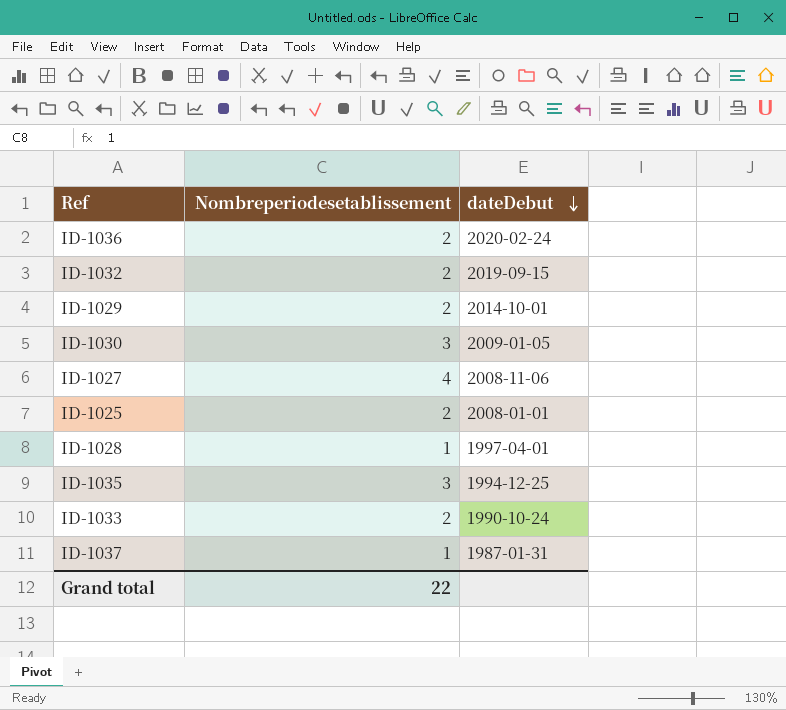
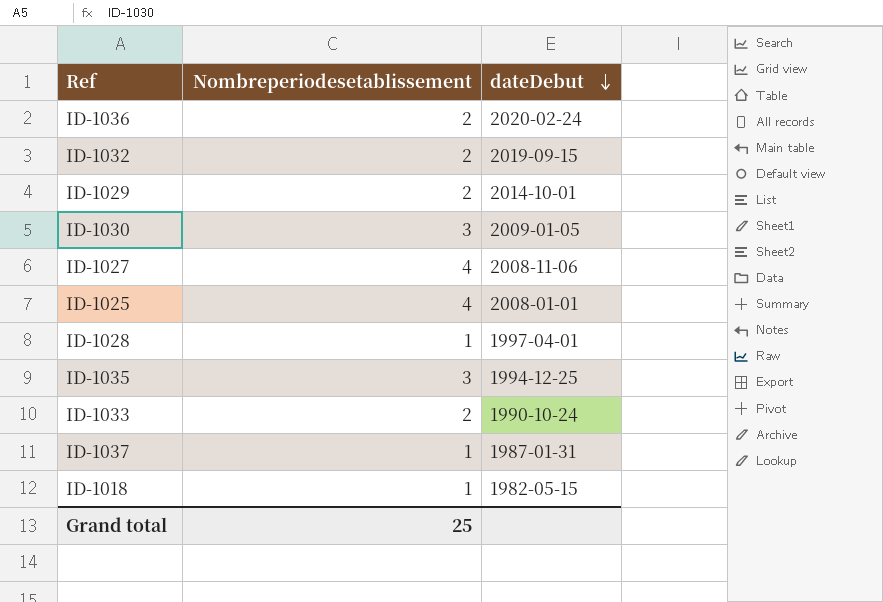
ID-1025 | Nombreperiodesetablissement: 2 -> 4
row ID-1018: none -> 1 | 1982-05-15
Grand total | Nombreperiodesetablissement: 22 -> 25

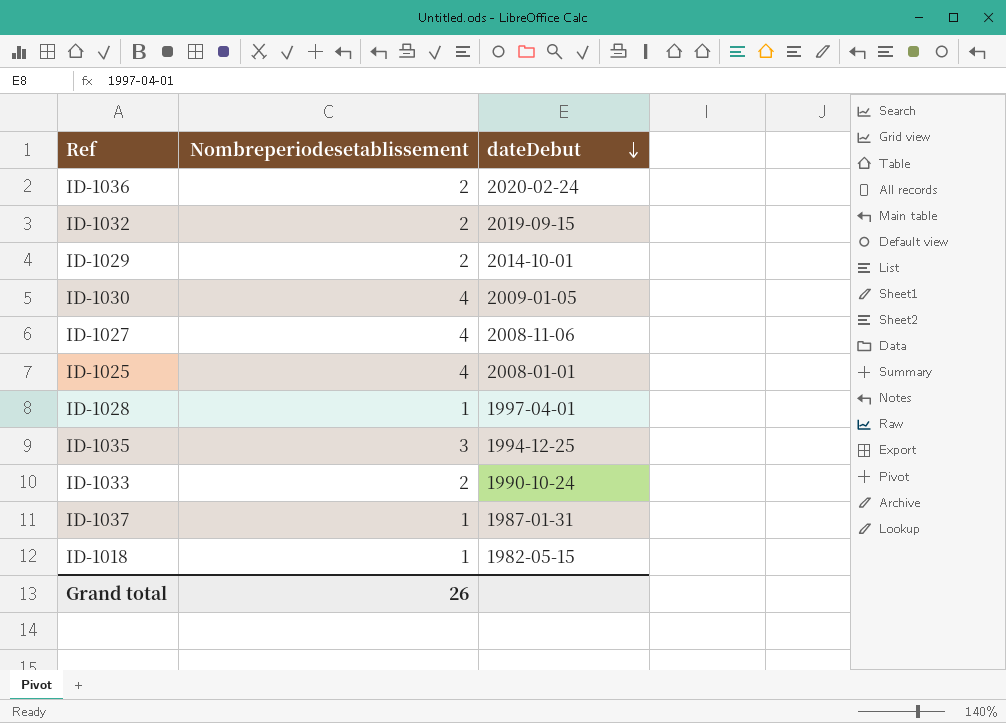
ID-1030 | Nombreperiodesetablissement: 3 -> 4
Grand total | Nombreperiodesetablissement: 25 -> 26

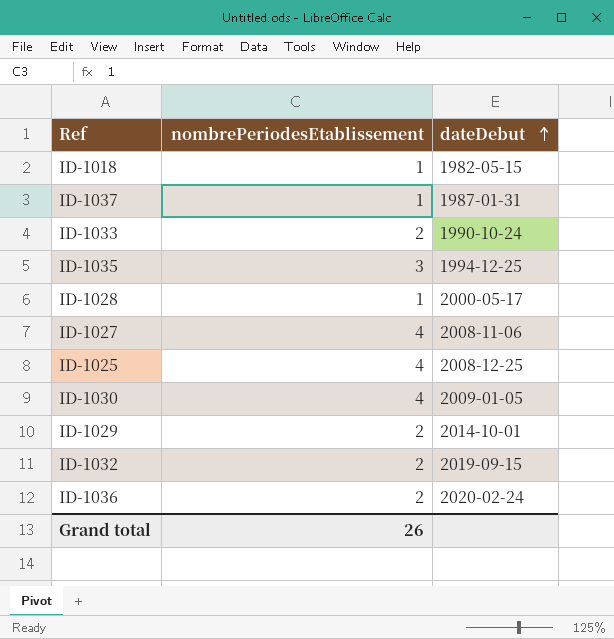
row order: dateDebut descending -> dateDebut ascending
column name: Nombreperiodesetablissement -> nombrePeriodesEtablissement
ID-1028 | dateDebut: 1997-04-01 -> 2000-05-17
ID-1025 | dateDebut: 2008-01-01 -> 2008-12-25

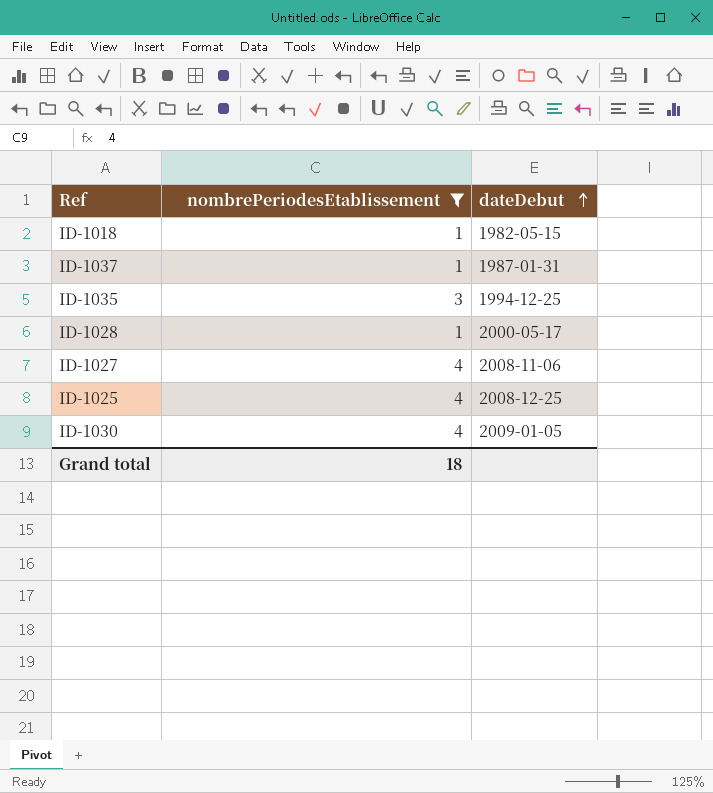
filter: none -> nombrePeriodesEtablissement != 2
Grand total | nombrePeriodesEtablissement: 26 -> 18

